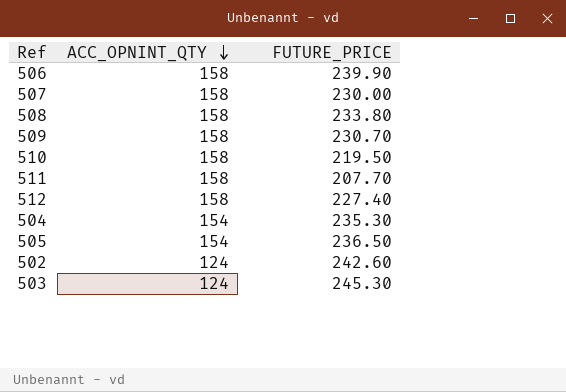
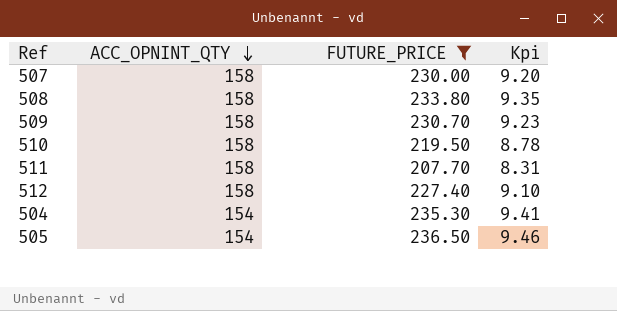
filter: none -> FUTURE_PRICE <= 236.50
column Kpi | formula: none -> [FUTURE_PRICE] * 0.04

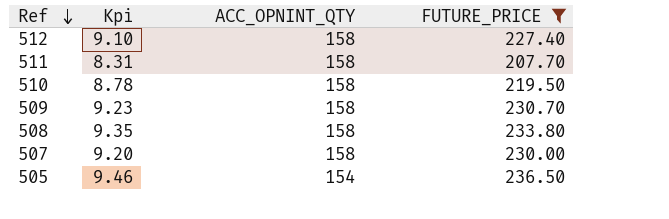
row order: ACC_OPNINT_QTY descending -> Ref descending
column Kpi | position: 4 -> 2
row 504: 154 | 235.30 | 9.41 -> none

